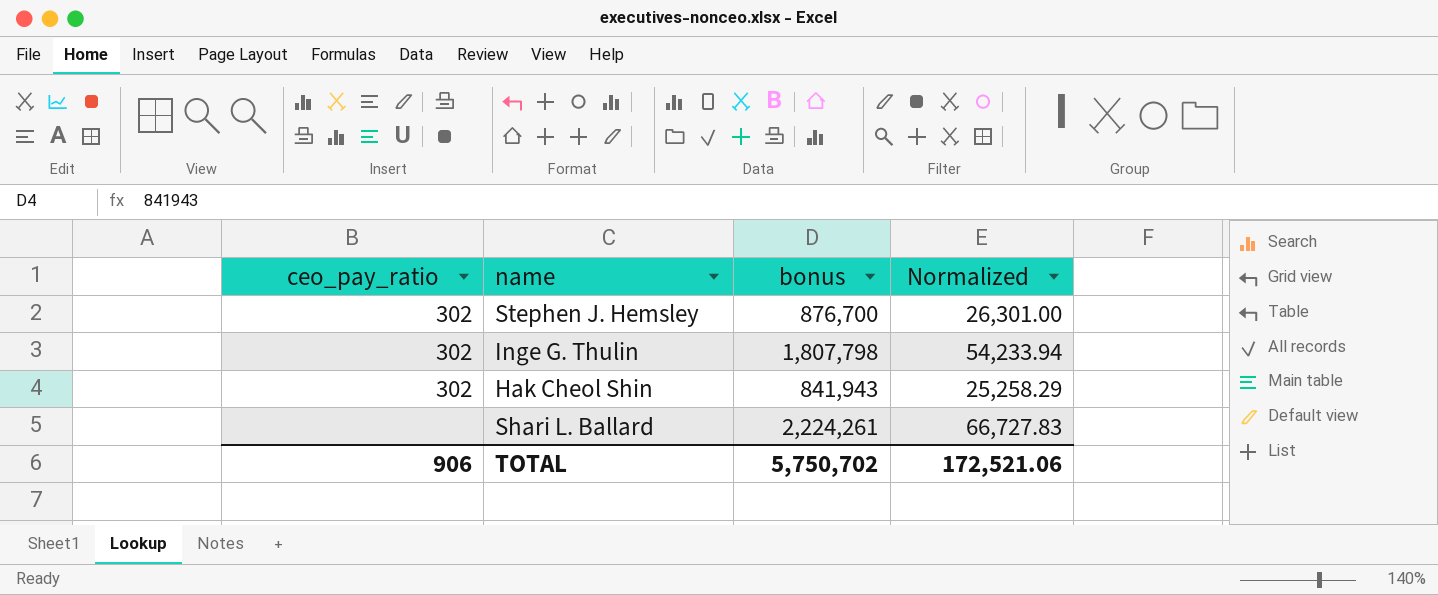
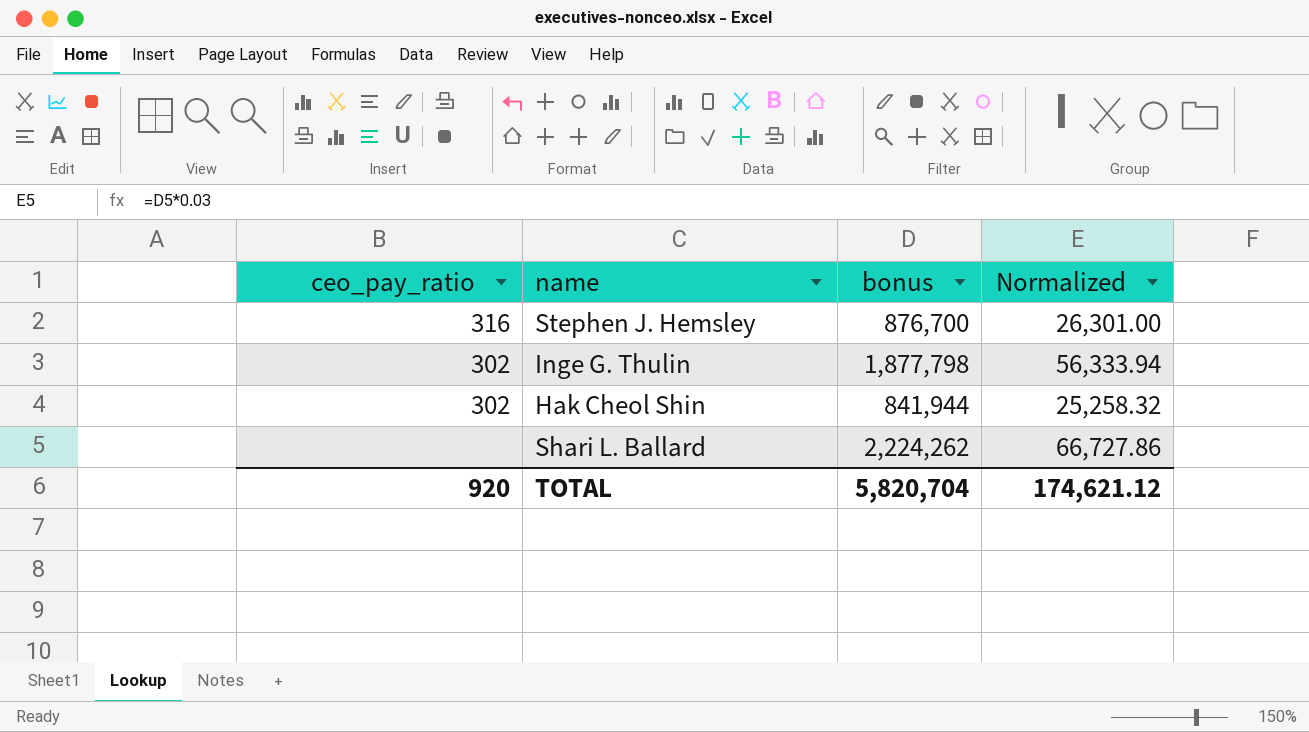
Stephen J. Hemsley | ceo_pay_ratio: 302 -> 316
Inge G. Thulin | bonus: 1,807,798 -> 1,877,798
Inge G. Thulin | Normalized: 54,233.94 -> 56,333.94
Hak Cheol Shin | bonus: 841,943 -> 841,944
Hak Cheol Shin | Normalized: 25,258.29 -> 25,258.32
Shari L. Ballard | bonus: 2,224,261 -> 2,224,262
Shari L. Ballard | Normalized: 66,727.83 -> 66,727.86
TOTAL | ceo_pay_ratio: 906 -> 920
TOTAL | bonus: 5,750,702 -> 5,820,704
TOTAL | Normalized: 172,521.06 -> 174,621.12

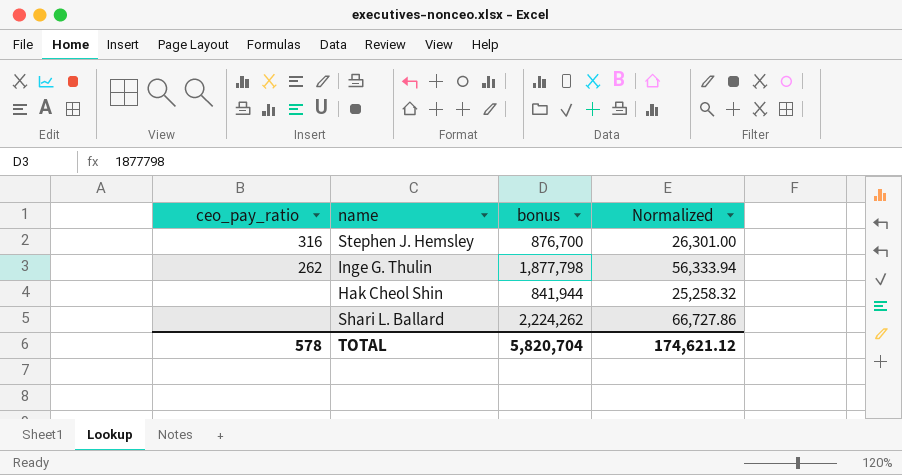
Inge G. Thulin | ceo_pay_ratio: 302 -> 262
Hak Cheol Shin | ceo_pay_ratio: 302 -> none
TOTAL | ceo_pay_ratio: 920 -> 578

